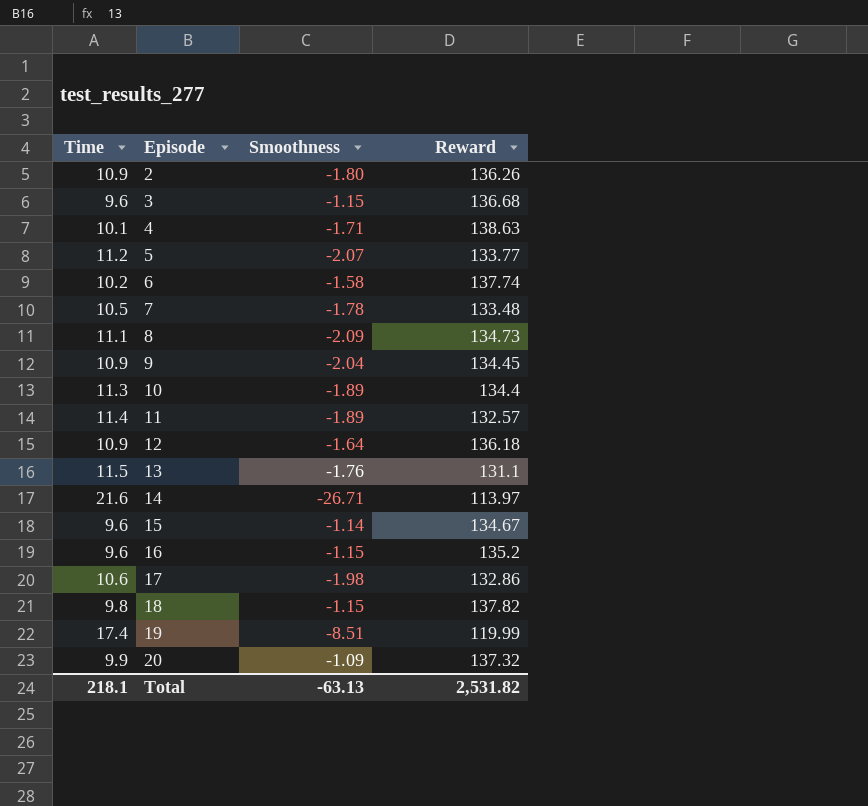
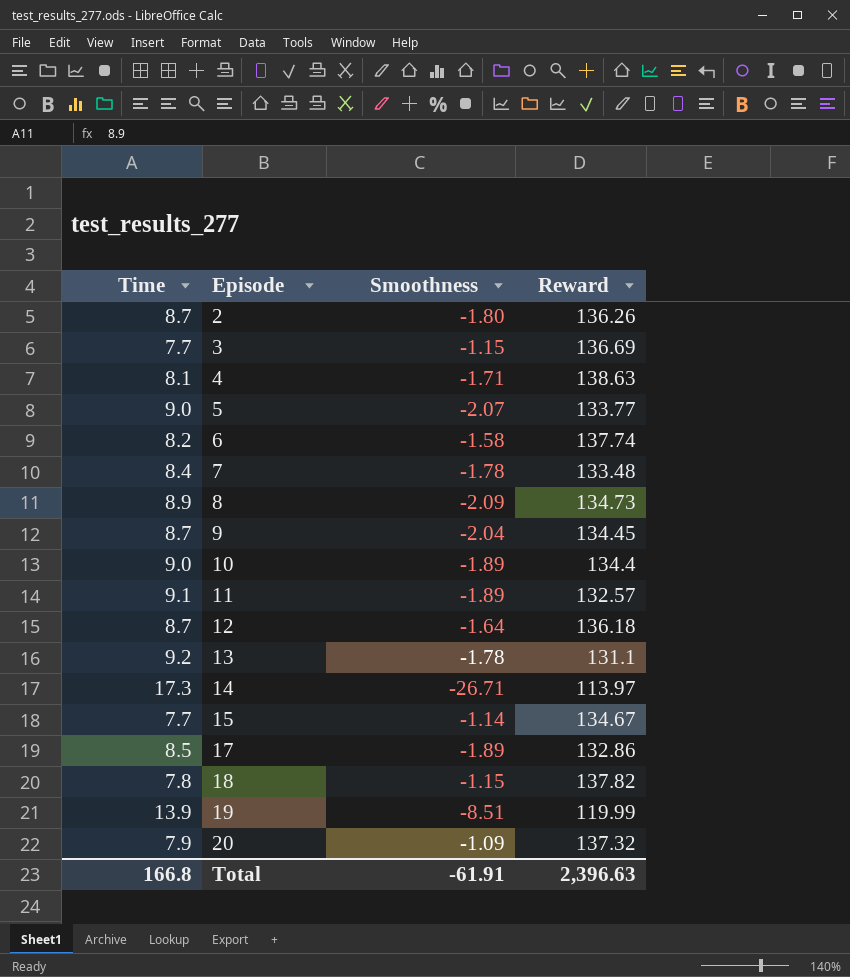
row 16: 9.6 | -1.15 | 135.2 -> none
2 | Time: 10.9 -> 8.7
3 | Time: 9.6 -> 7.7
3 | Reward: 136.68 -> 136.69
4 | Time: 10.1 -> 8.1
5 | Time: 11.2 -> 9.0
6 | Time: 10.2 -> 8.2
7 | Time: 10.5 -> 8.4
8 | Time: 11.1 -> 8.9
9 | Time: 10.9 -> 8.7
10 | Time: 11.3 -> 9.0
11 | Time: 11.4 -> 9.1
12 | Time: 10.9 -> 8.7
13 | Time: 11.5 -> 9.2
13 | Smoothness: -1.76 -> -1.78
14 | Time: 21.6 -> 17.3
15 | Time: 9.6 -> 7.7
17 | Time: 10.6 -> 8.5
17 | Smoothness: -1.98 -> -1.89
18 | Time: 9.8 -> 7.8
19 | Time: 17.4 -> 13.9
20 | Time: 9.9 -> 7.9
Total | Time: 218.1 -> 166.8
Total | Smoothness: -63.13 -> -61.91
Total | Reward: 2,531.82 -> 2,396.63

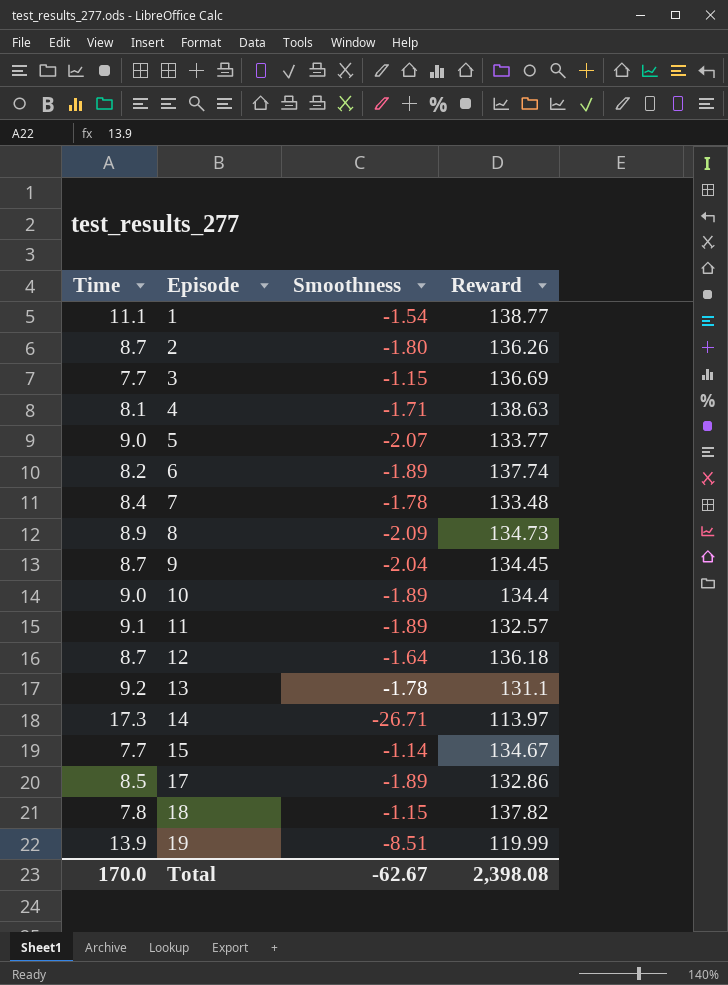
row 20: 7.9 | -1.09 | 137.32 -> none
row 1: none -> 11.1 | -1.54 | 138.77
6 | Smoothness: -1.58 -> -1.89
Total | Time: 166.8 -> 170.0
Total | Smoothness: -61.91 -> -62.67
Total | Reward: 2,396.63 -> 2,398.08

